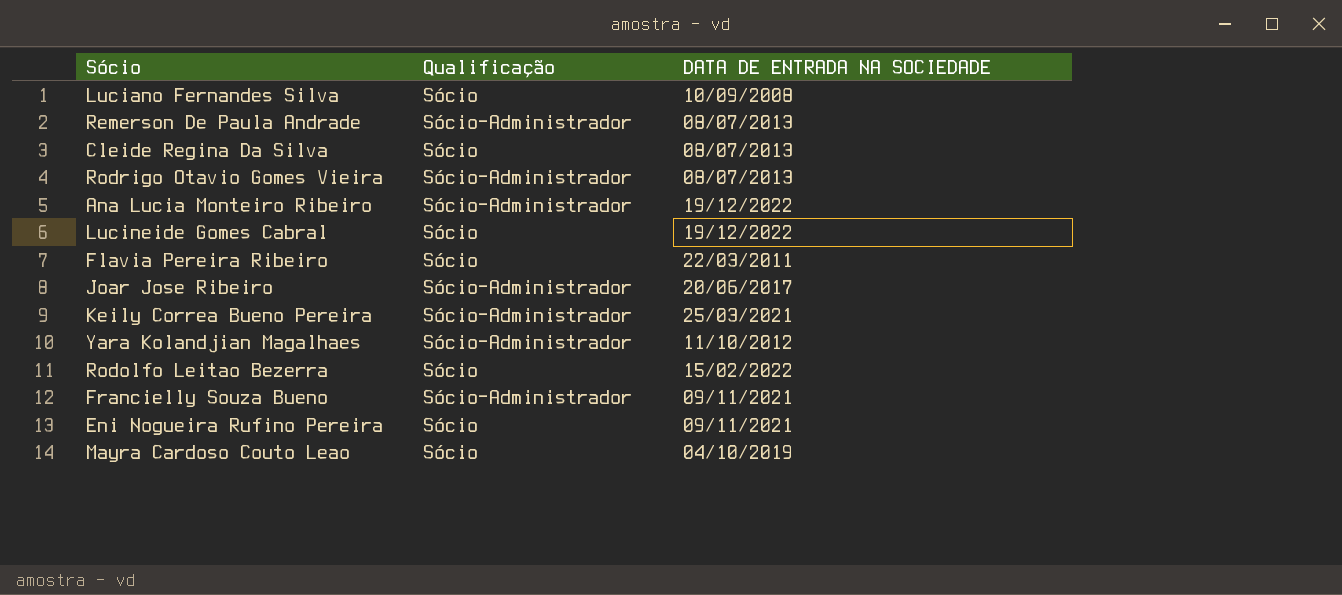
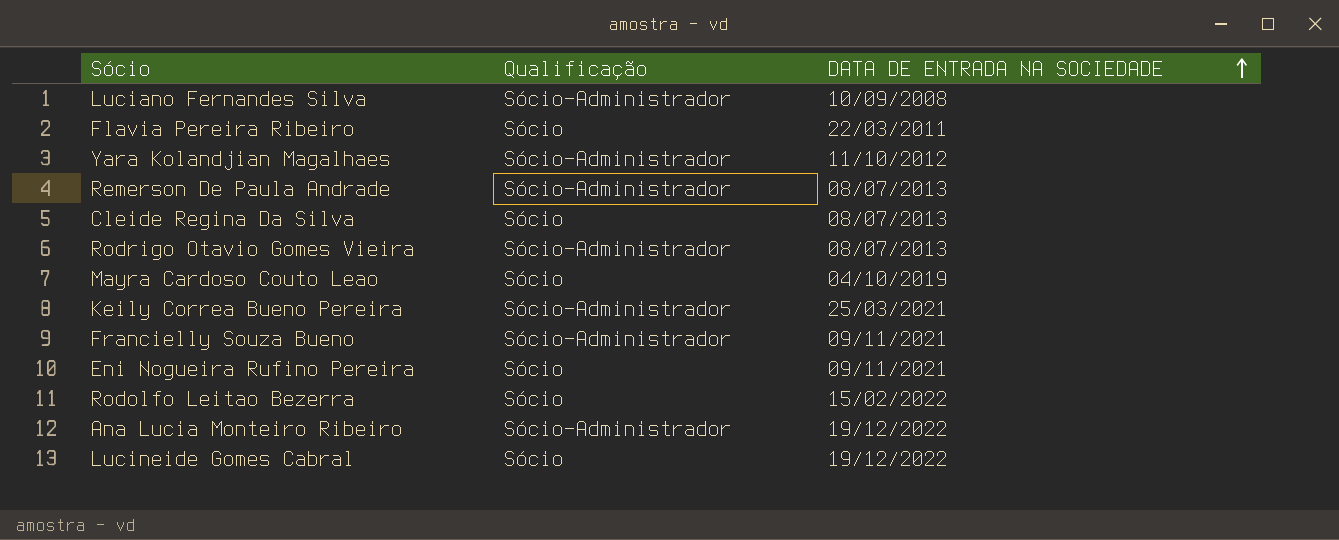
row order: none -> DATA DE ENTRADA NA SOCIEDADE ascending
row Joar Jose Ribeiro: Sócio-Administrador | 20/06/2017 -> none
Luciano Fernandes Silva | Qualificação: Sócio -> Sócio-Administrador

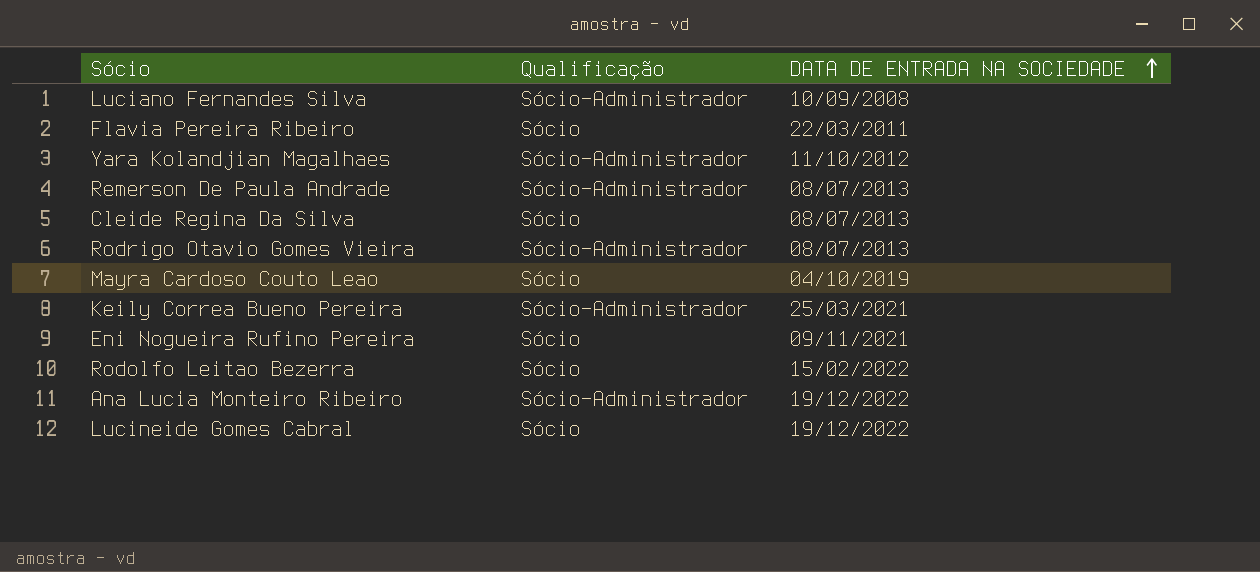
row Francielly Souza Bueno: Sócio-Administrador | 09/11/2021 -> none

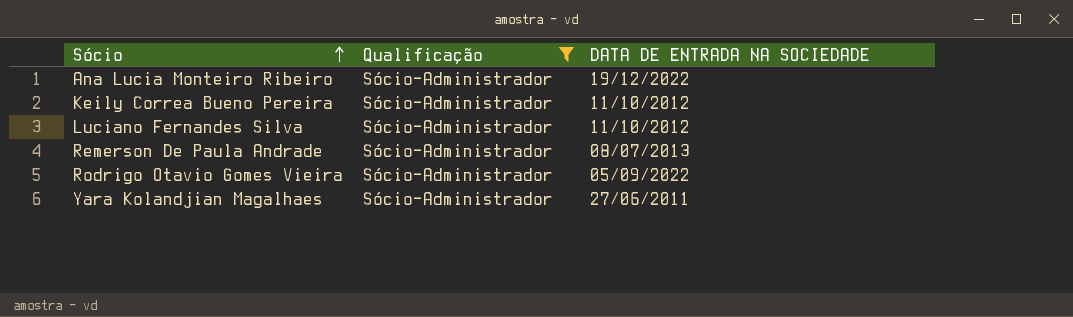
filter: none -> Qualificação = Sócio-Administrador
row order: DATA DE ENTRADA NA SOCIEDADE ascending -> Sócio ascending
Keily Correa Bueno Pereira | DATA DE ENTRADA NA SOCIEDADE: 25/03/2021 -> 11/10/2012
Luciano Fernandes Silva | DATA DE ENTRADA NA SOCIEDADE: 10/09/2008 -> 11/10/2012
Rodrigo Otavio Gomes Vieira | DATA DE ENTRADA NA SOCIEDADE: 08/07/2013 -> 05/09/2022
Yara Kolandjian Magalhaes | DATA DE ENTRADA NA SOCIEDADE: 11/10/2012 -> 27/06/2011

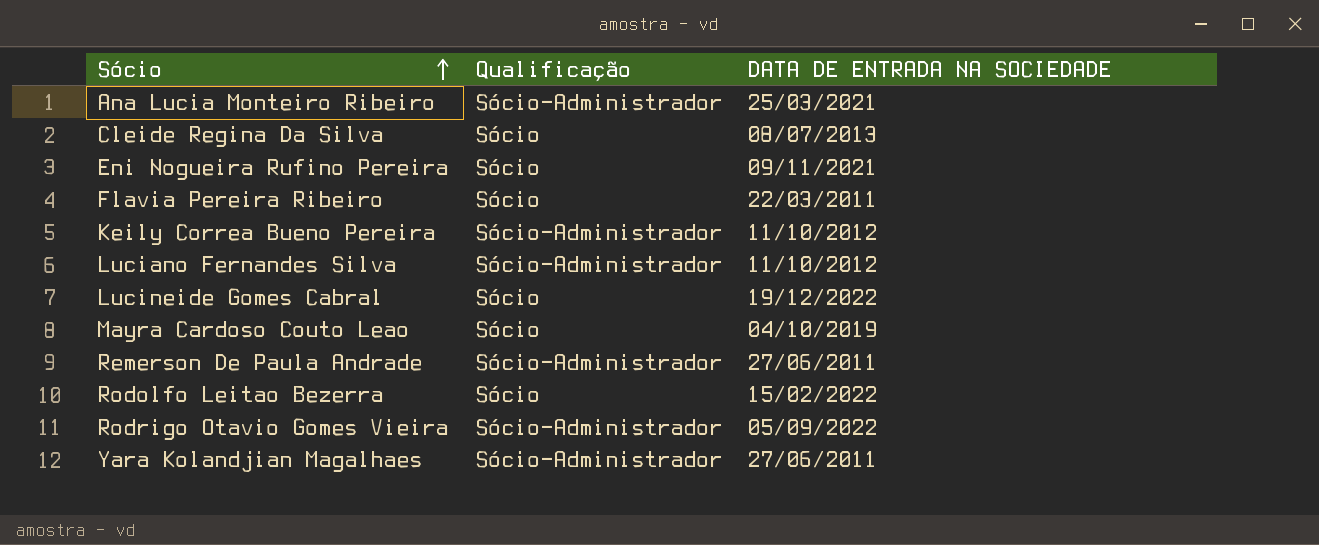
filter: Qualificação = Sócio-Administrador -> none
Ana Lucia Monteiro Ribeiro | DATA DE ENTRADA NA SOCIEDADE: 19/12/2022 -> 25/03/2021
Remerson De Paula Andrade | DATA DE ENTRADA NA SOCIEDADE: 08/07/2013 -> 27/06/2011

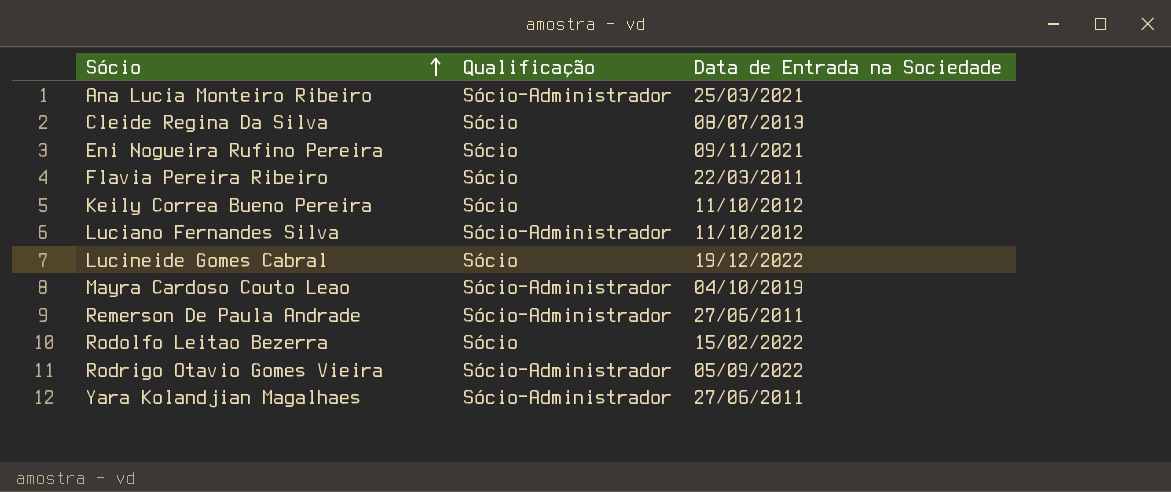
column name: DATA DE ENTRADA NA SOCIEDADE -> Data de Entrada na Sociedade
Keily Correa Bueno Pereira | Qualificação: Sócio-Administrador -> Sócio
Mayra Cardoso Couto Leao | Qualificação: Sócio -> Sócio-Administrador

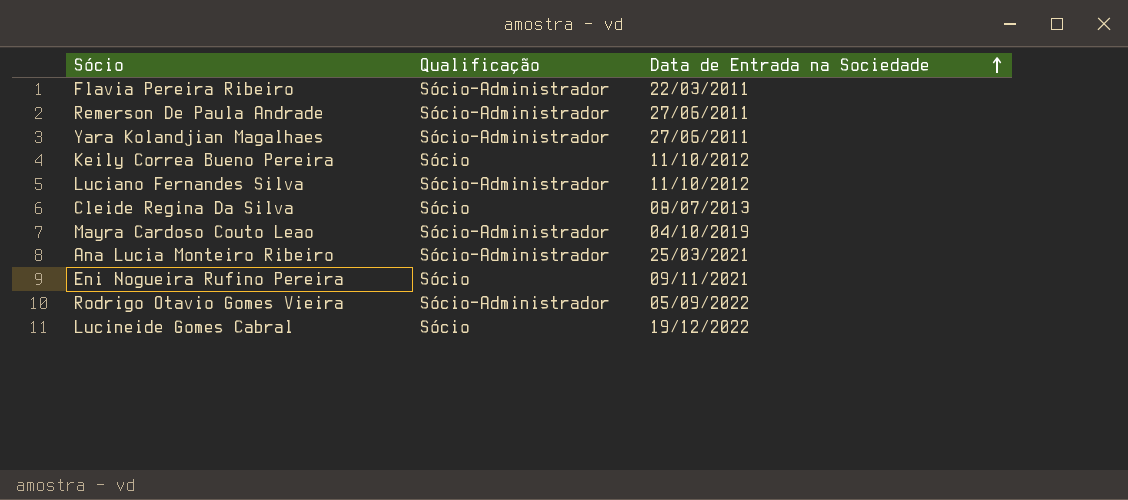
row order: Sócio ascending -> Data de Entrada na Sociedade ascending
row Rodolfo Leitao Bezerra: Sócio | 15/02/2022 -> none
Flavia Pereira Ribeiro | Qualificação: Sócio -> Sócio-Administrador

